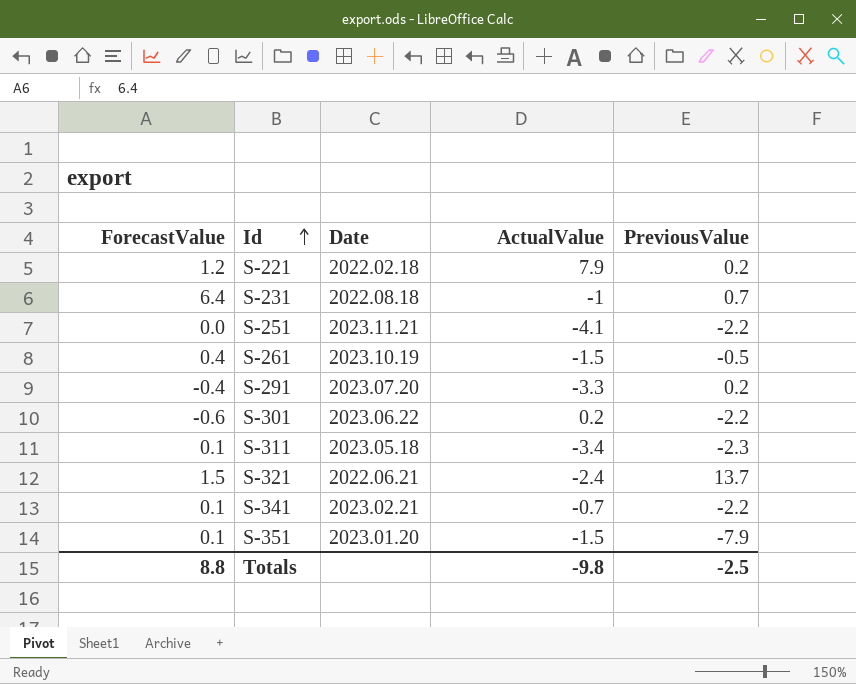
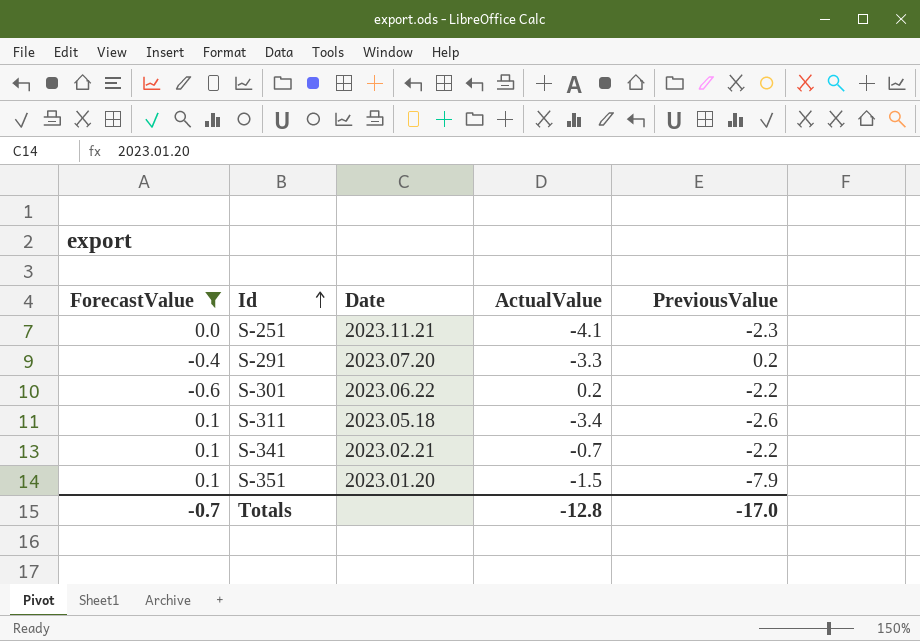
filter: none -> ForecastValue <= 0.1
S-251 | PreviousValue: -2.2 -> -2.3
S-311 | PreviousValue: -2.3 -> -2.6
Totals | ForecastValue: 8.8 -> -0.7
Totals | ActualValue: -9.8 -> -12.8
Totals | PreviousValue: -2.5 -> -17.0

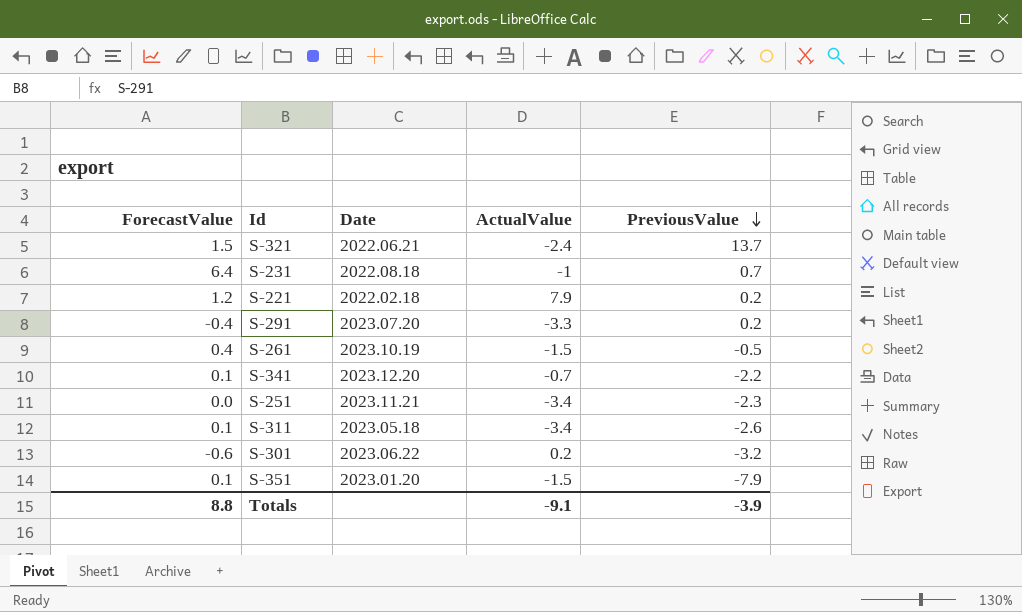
filter: ForecastValue <= 0.1 -> none
row order: Id ascending -> PreviousValue descending
S-341 | Date: 2023.02.21 -> 2023.12.20
S-251 | ActualValue: -4.1 -> -3.4
S-301 | PreviousValue: -2.2 -> -3.2
Totals | ForecastValue: -0.7 -> 8.8
Totals | ActualValue: -12.8 -> -9.1
Totals | PreviousValue: -17.0 -> -3.9

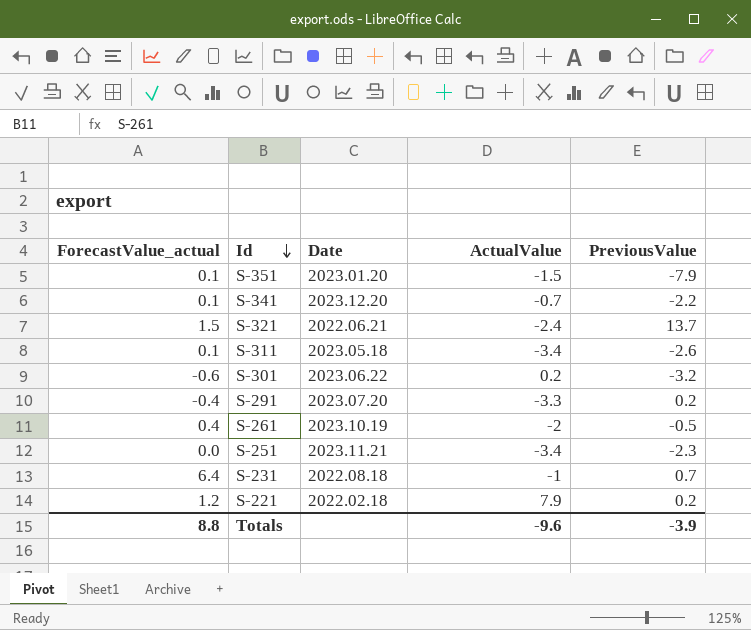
row order: PreviousValue descending -> Id descending
column name: ForecastValue -> ForecastValue_actual
S-261 | ActualValue: -1.5 -> -2
Totals | ActualValue: -9.1 -> -9.6

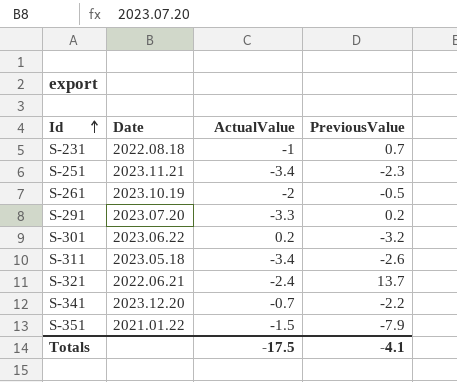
row order: Id descending -> Id ascending
column ForecastValue_actual | position: 1 -> none
row S-221: 1.2 | 2022.02.18 | 7.9 | 0.2 -> none
S-351 | Date: 2023.01.20 -> 2021.01.22
Totals | ActualValue: -9.6 -> -17.5
Totals | PreviousValue: -3.9 -> -4.1

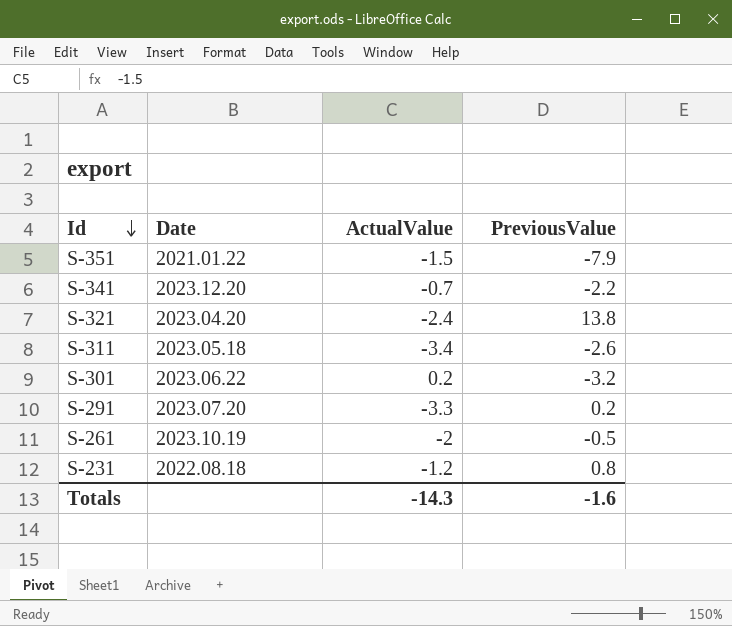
row order: Id ascending -> Id descending
row S-251: 2023.11.21 | -3.4 | -2.3 -> none
S-321 | Date: 2022.06.21 -> 2023.04.20
S-321 | PreviousValue: 13.7 -> 13.8
S-231 | ActualValue: -1 -> -1.2
S-231 | PreviousValue: 0.7 -> 0.8
Totals | ActualValue: -17.5 -> -14.3
Totals | PreviousValue: -4.1 -> -1.6

